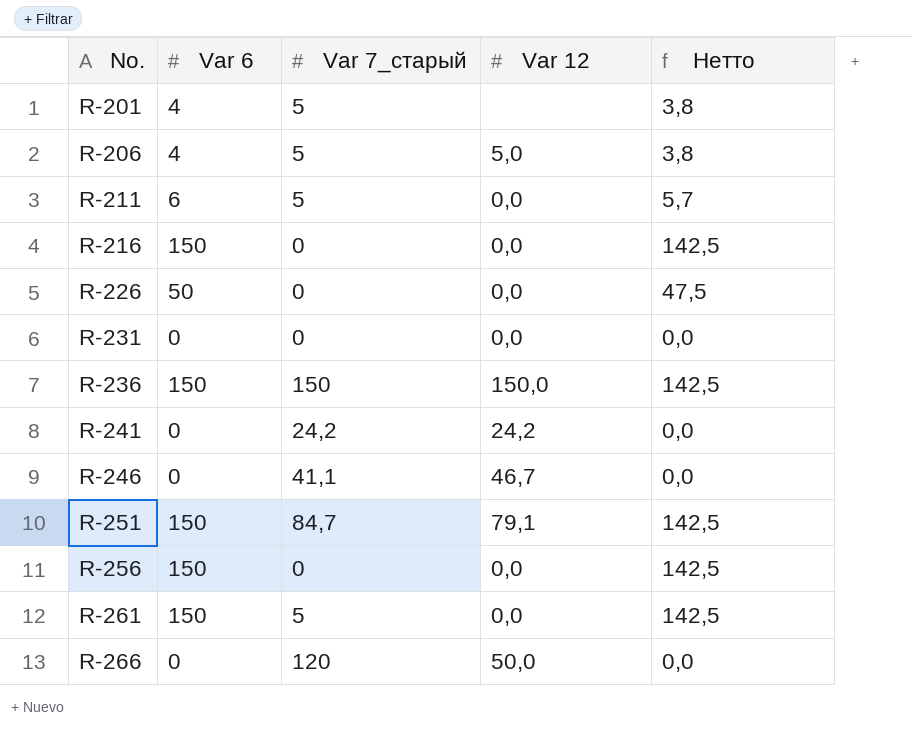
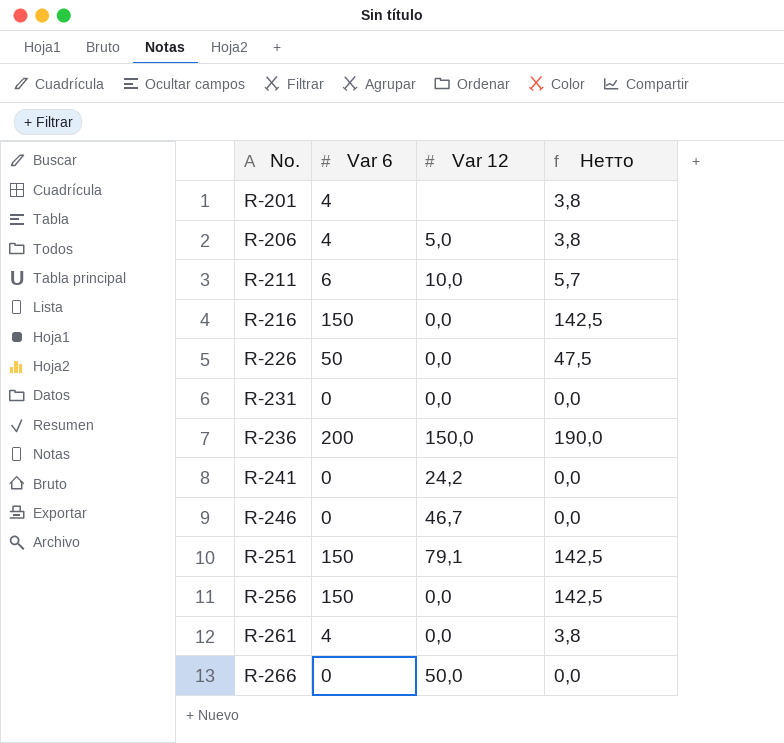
column Var 7_старый | position: 3 -> none
R-211 | Var 12: 0,0 -> 10,0
R-236 | Var 6: 150 -> 200
R-236 | Нетто: 142,5 -> 190,0
R-261 | Var 6: 150 -> 4
R-261 | Нетто: 142,5 -> 3,8

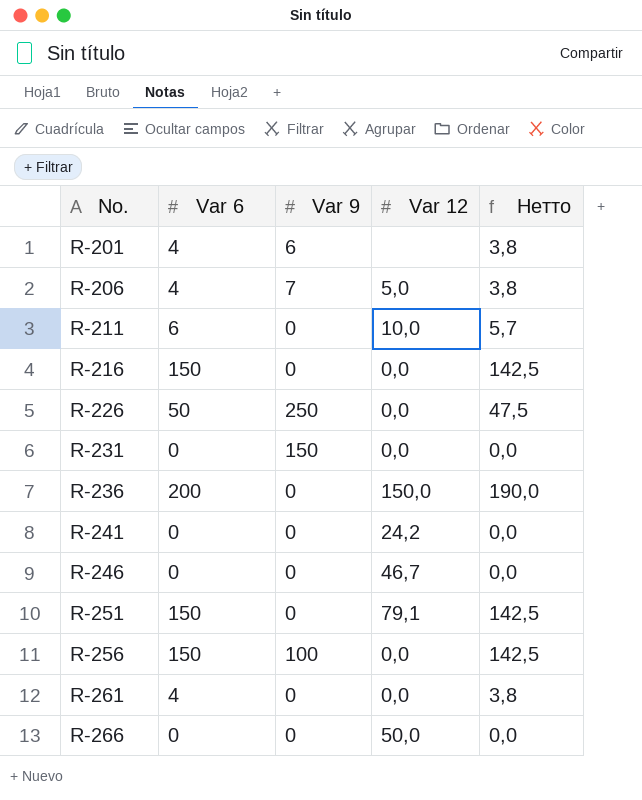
column Var 9 | position: none -> 3

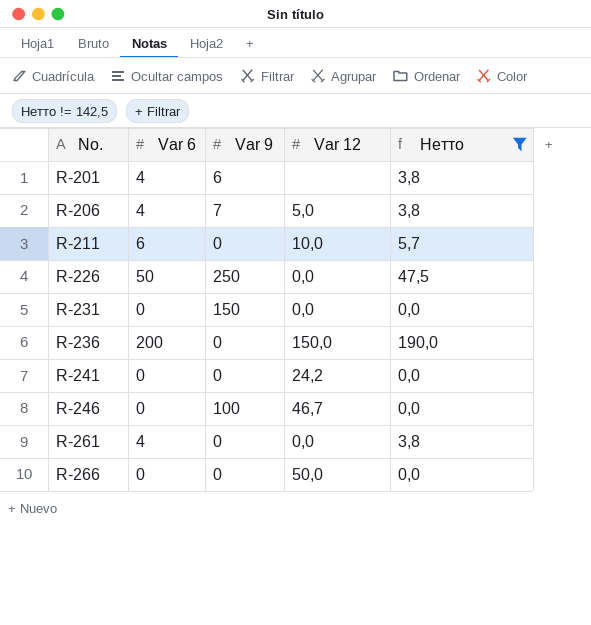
filter: none -> Нетто != 142,5
R-246 | Var 9: 0 -> 100

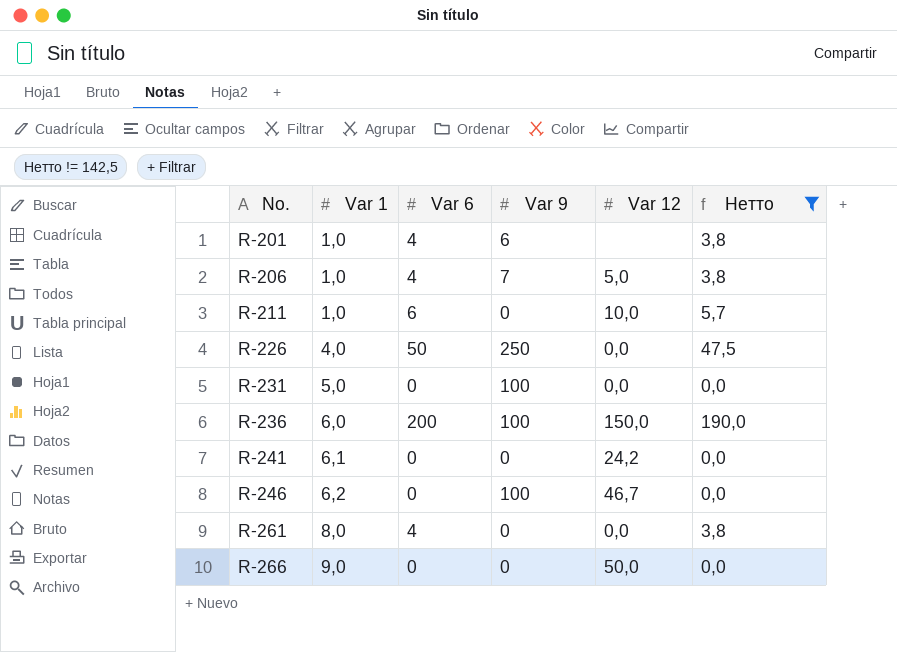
column Var 1 | position: none -> 2
R-231 | Var 9: 150 -> 100
R-236 | Var 9: 0 -> 100

